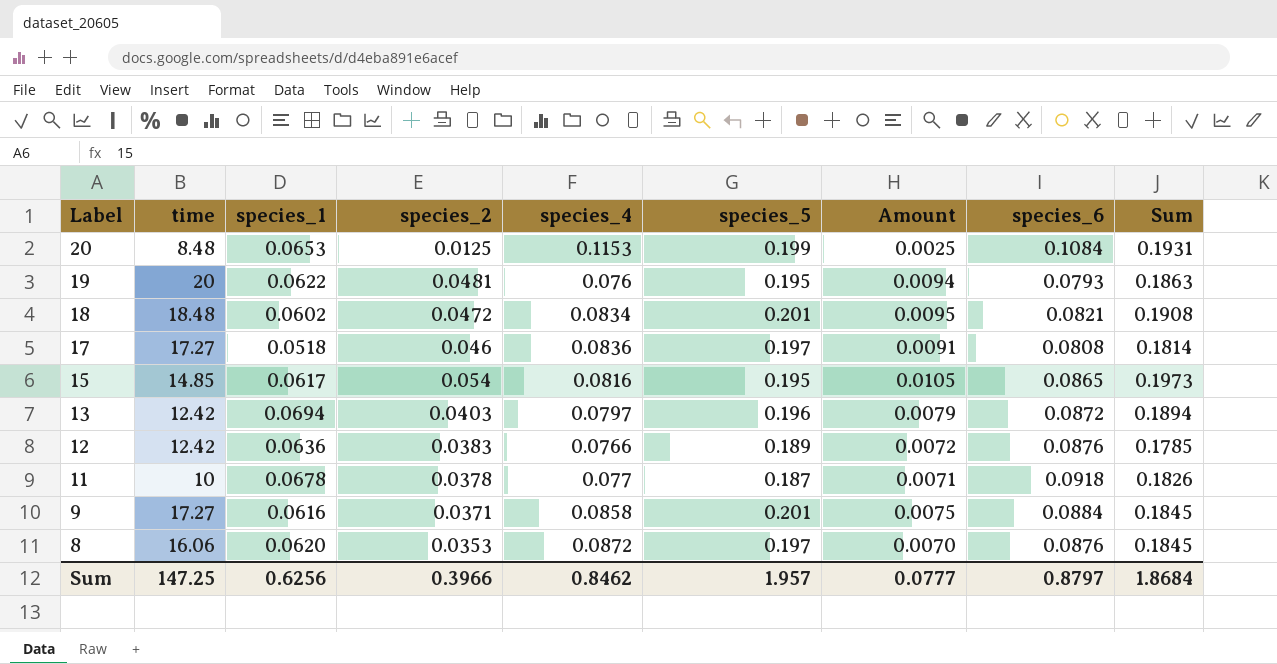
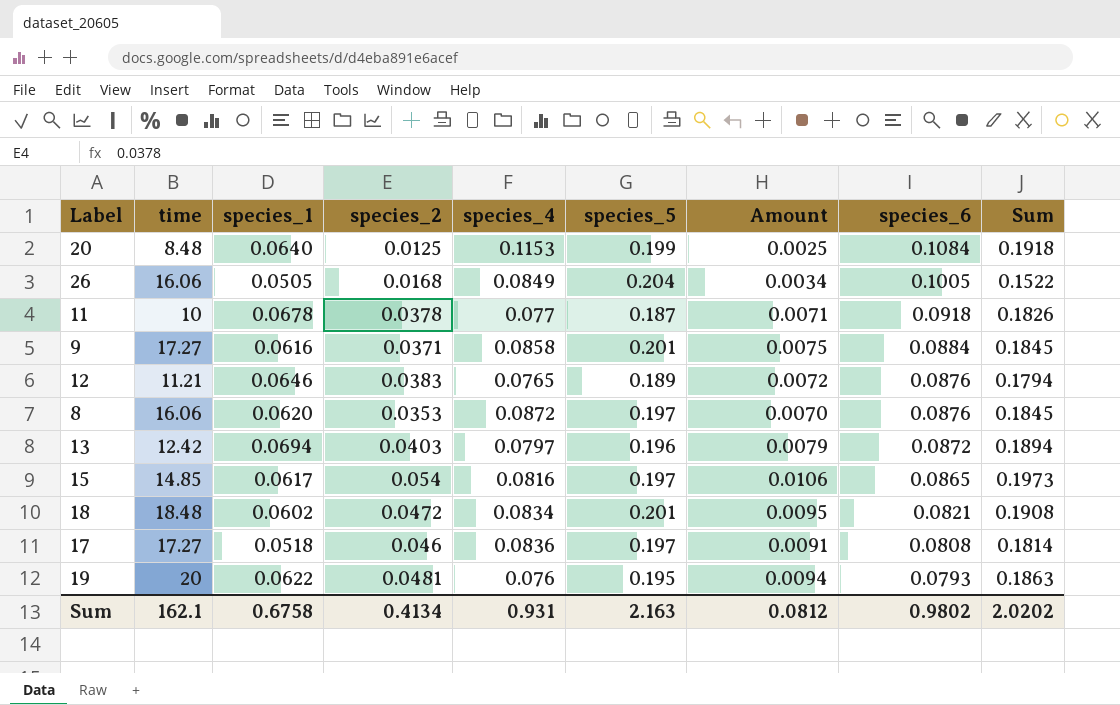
row order: Label descending -> species_6 descending
20 | species_1: 0.0653 -> 0.0640
20 | Sum: 0.1931 -> 0.1918
row 26: none -> 16.06 | 0.0505 | 0.0168 | 0.0849 | 0.204 | 0.0034 | 0.1005 | 0.1522
12 | time: 12.42 -> 11.21
12 | species_1: 0.0636 -> 0.0646
12 | species_4: 0.0766 -> 0.0765
12 | Sum: 0.1785 -> 0.1794
15 | species_5: 0.195 -> 0.197
15 | Amount: 0.0105 -> 0.0106
Sum | time: 147.25 -> 162.1
Sum | species_1: 0.6256 -> 0.6758
Sum | species_2: 0.3966 -> 0.4134
Sum | species_4: 0.8462 -> 0.931
Sum | species_5: 1.957 -> 2.163
Sum | Amount: 0.0777 -> 0.0812
Sum | species_6: 0.8797 -> 0.9802
Sum | Sum: 1.8684 -> 2.0202

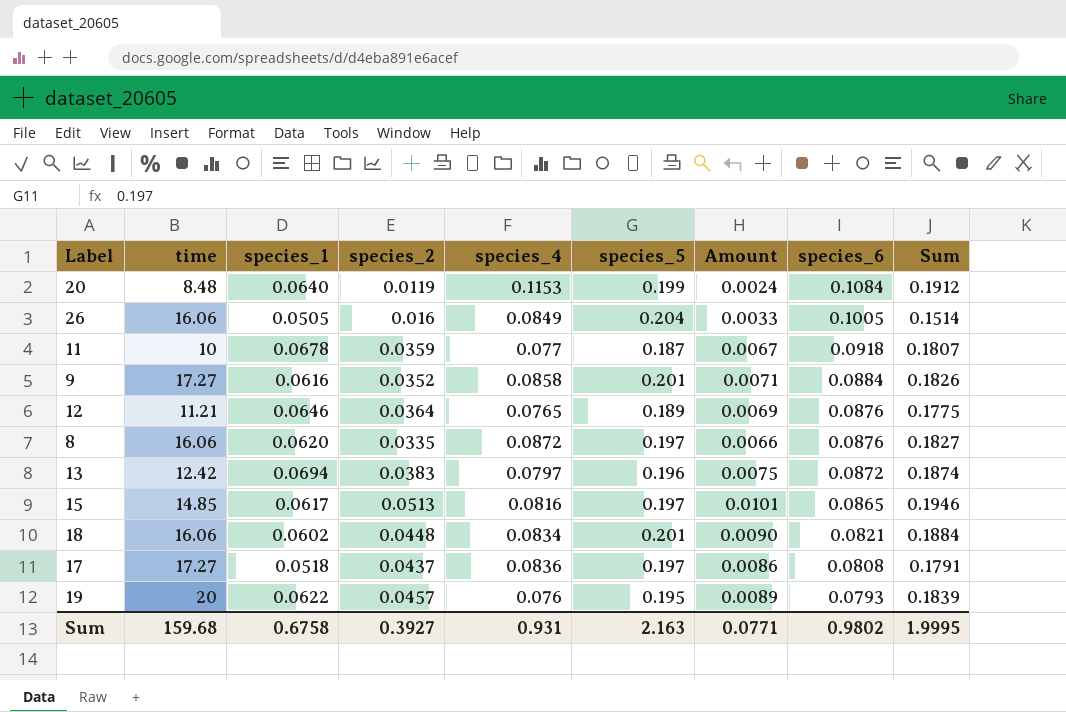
20 | species_2: 0.0125 -> 0.0119
20 | Amount: 0.0025 -> 0.0024
20 | Sum: 0.1918 -> 0.1912
26 | species_2: 0.0168 -> 0.016
26 | Amount: 0.0034 -> 0.0033
26 | Sum: 0.1522 -> 0.1514
11 | species_2: 0.0378 -> 0.0359
11 | Amount: 0.0071 -> 0.0067
11 | Sum: 0.1826 -> 0.1807
9 | species_2: 0.0371 -> 0.0352
9 | Amount: 0.0075 -> 0.0071
9 | Sum: 0.1845 -> 0.1826
12 | species_2: 0.0383 -> 0.0364
12 | Amount: 0.0072 -> 0.0069
12 | Sum: 0.1794 -> 0.1775
8 | species_2: 0.0353 -> 0.0335
8 | Amount: 0.0070 -> 0.0066
8 | Sum: 0.1845 -> 0.1827
13 | species_2: 0.0403 -> 0.0383
13 | Amount: 0.0079 -> 0.0075
13 | Sum: 0.1894 -> 0.1874
15 | species_2: 0.054 -> 0.0513
15 | Amount: 0.0106 -> 0.0101
15 | Sum: 0.1973 -> 0.1946
18 | time: 18.48 -> 16.06
18 | species_2: 0.0472 -> 0.0448
18 | Amount: 0.0095 -> 0.0090
18 | Sum: 0.1908 -> 0.1884
17 | species_2: 0.046 -> 0.0437
17 | Amount: 0.0091 -> 0.0086
17 | Sum: 0.1814 -> 0.1791
19 | species_2: 0.0481 -> 0.0457
19 | Amount: 0.0094 -> 0.0089
19 | Sum: 0.1863 -> 0.1839
Sum | time: 162.1 -> 159.68
Sum | species_2: 0.4134 -> 0.3927
Sum | Amount: 0.0812 -> 0.0771
Sum | Sum: 2.0202 -> 1.9995

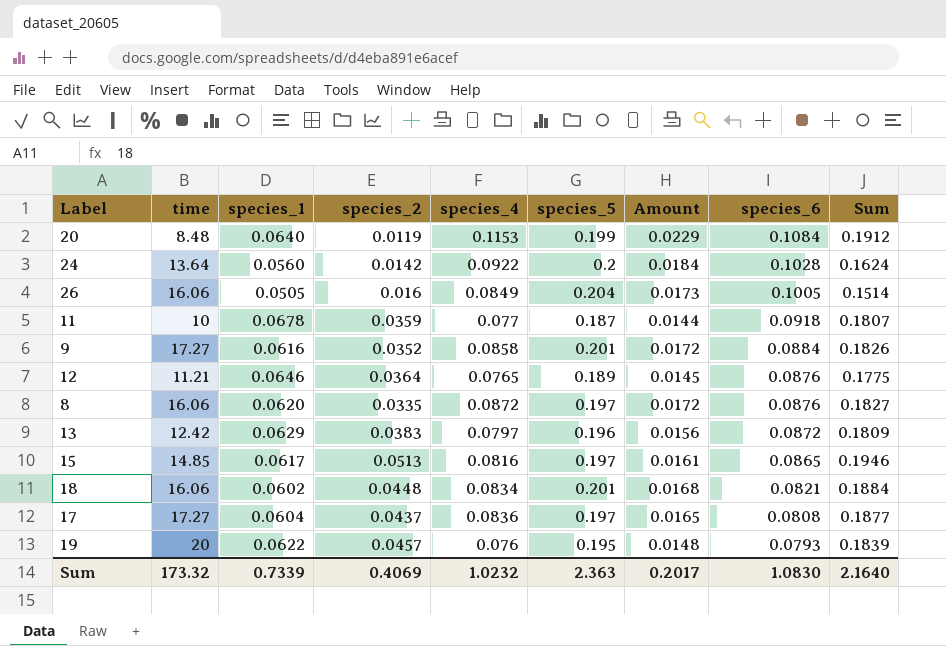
column Amount | formula: [species_2] * [species_5] -> [species_4] * [species_5]
row 24: none -> 13.64 | 0.0560 | 0.0142 | 0.0922 | 0.2 | 0.0184 | 0.1028 | 0.1624
13 | species_1: 0.0694 -> 0.0629
13 | Sum: 0.1874 -> 0.1809
17 | species_1: 0.0518 -> 0.0604
17 | Sum: 0.1791 -> 0.1877
Sum | time: 159.68 -> 173.32
Sum | species_1: 0.6758 -> 0.7339
Sum | species_2: 0.3927 -> 0.4069
Sum | species_4: 0.931 -> 1.0232
Sum | species_5: 2.163 -> 2.363
Sum | Amount: 0.0771 -> 0.2017
Sum | species_6: 0.9802 -> 1.0830
Sum | Sum: 1.9995 -> 2.1640

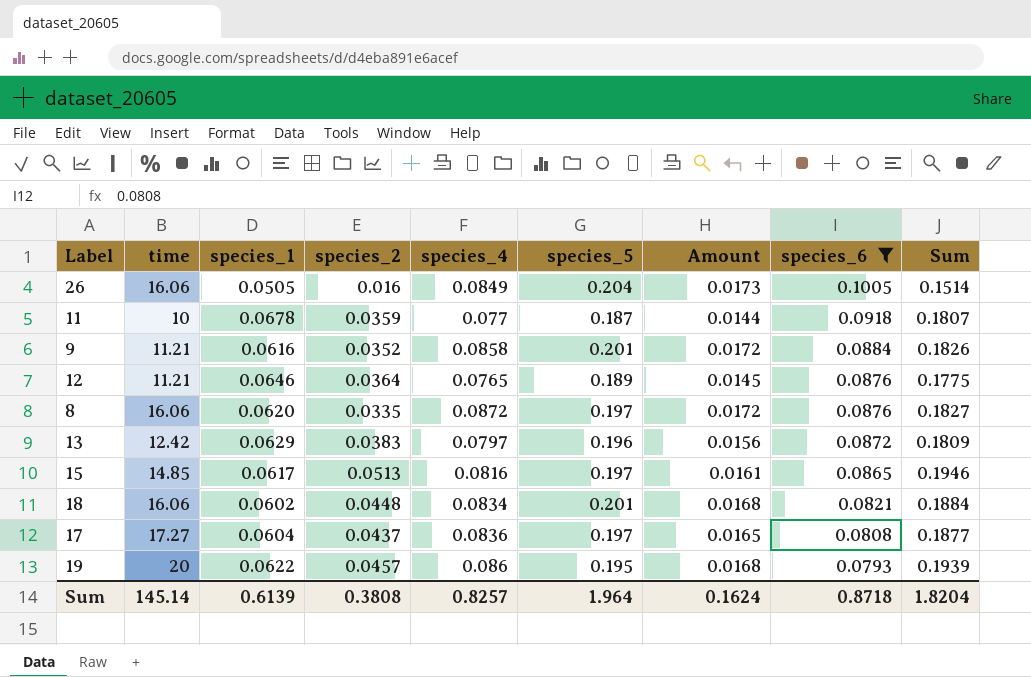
filter: none -> species_6 <= 0.1005
9 | time: 17.27 -> 11.21
19 | species_4: 0.076 -> 0.086
19 | Amount: 0.0148 -> 0.0168
19 | Sum: 0.1839 -> 0.1939
Sum | time: 173.32 -> 145.14
Sum | species_1: 0.7339 -> 0.6139
Sum | species_2: 0.4069 -> 0.3808
Sum | species_4: 1.0232 -> 0.8257
Sum | species_5: 2.363 -> 1.964
Sum | Amount: 0.2017 -> 0.1624
Sum | species_6: 1.0830 -> 0.8718
Sum | Sum: 2.1640 -> 1.8204

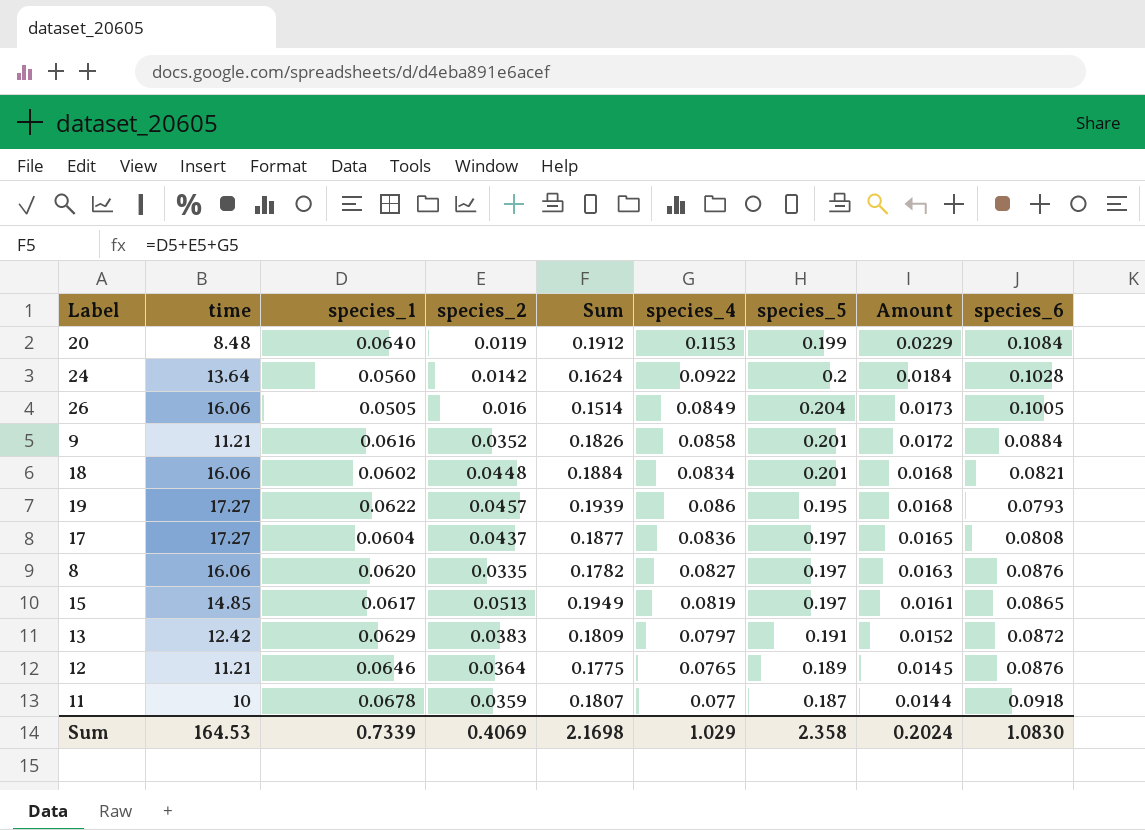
filter: species_6 <= 0.1005 -> none
row order: species_6 descending -> Amount descending
column Sum | position: 9 -> 5
19 | time: 20 -> 17.27
8 | Sum: 0.1827 -> 0.1782
8 | species_4: 0.0872 -> 0.0827
8 | Amount: 0.0172 -> 0.0163
15 | Sum: 0.1946 -> 0.1949
15 | species_4: 0.0816 -> 0.0819
13 | species_5: 0.196 -> 0.191
13 | Amount: 0.0156 -> 0.0152
Sum | time: 145.14 -> 164.53
Sum | species_1: 0.6139 -> 0.7339
Sum | species_2: 0.3808 -> 0.4069
Sum | Sum: 1.8204 -> 2.1698
Sum | species_4: 0.8257 -> 1.029
Sum | species_5: 1.964 -> 2.358
Sum | Amount: 0.1624 -> 0.2024
Sum | species_6: 0.8718 -> 1.0830

